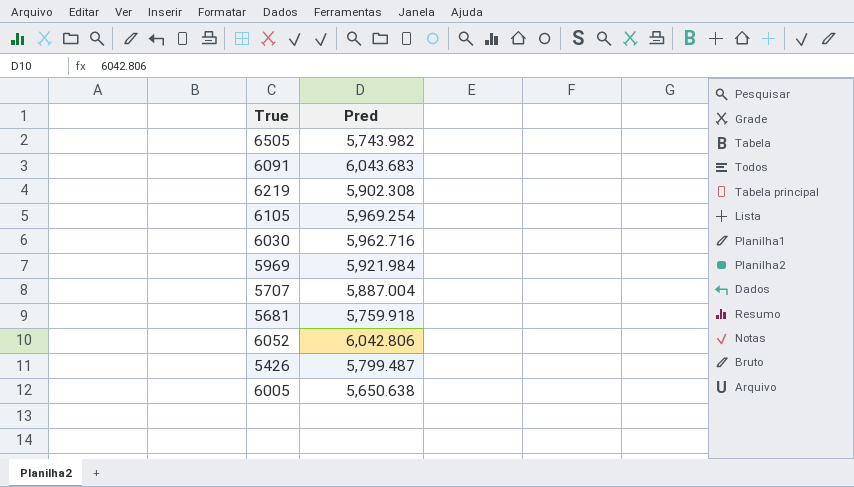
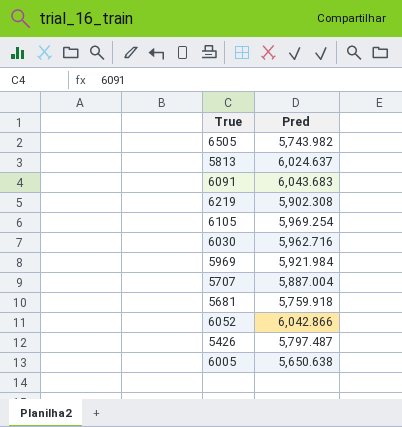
row 5813: none -> 6,024.637
6052 | Pred: 6,042.806 -> 6,042.866
5426 | Pred: 5,799.487 -> 5,797.487

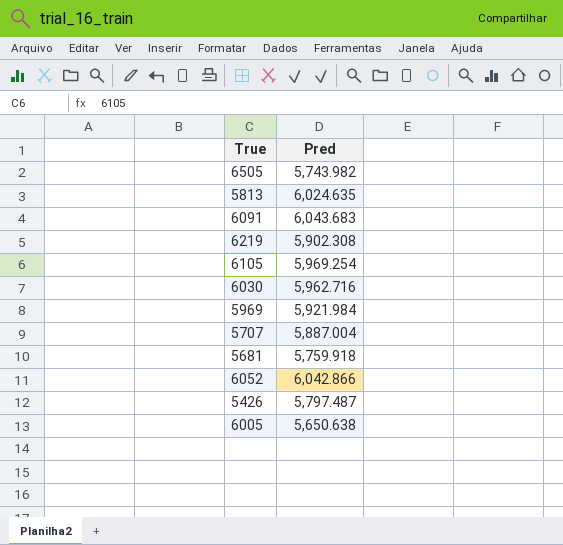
5813 | Pred: 6,024.637 -> 6,024.635

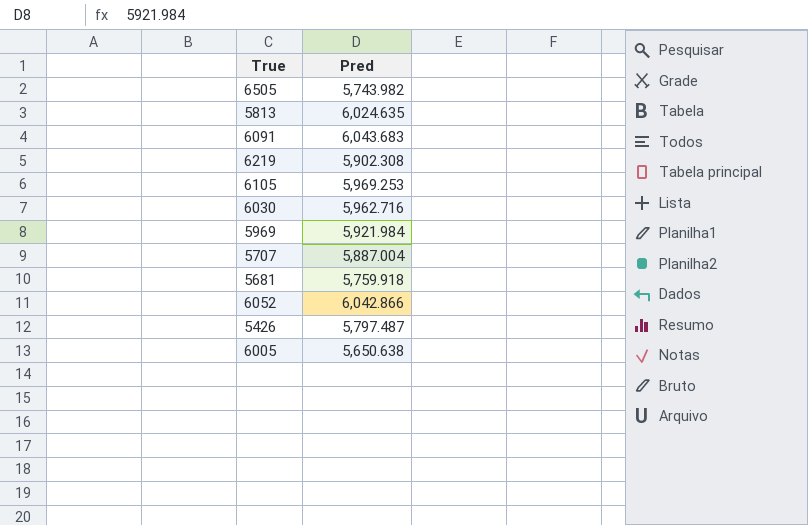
6105 | Pred: 5,969.254 -> 5,969.253

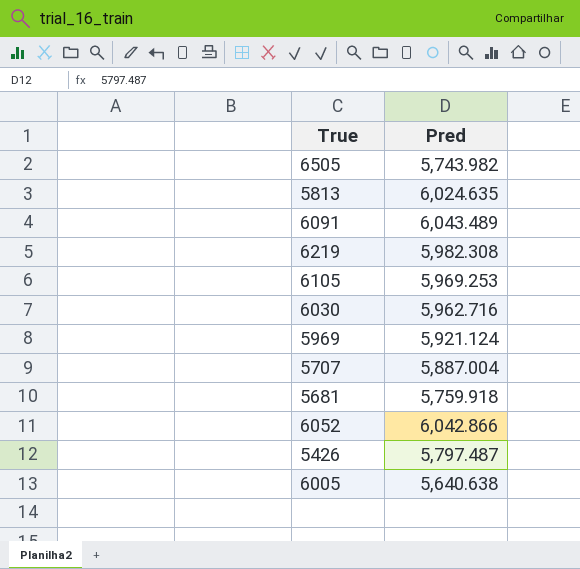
6091 | Pred: 6,043.683 -> 6,043.489
6219 | Pred: 5,902.308 -> 5,982.308
5969 | Pred: 5,921.984 -> 5,921.124
6005 | Pred: 5,650.638 -> 5,640.638

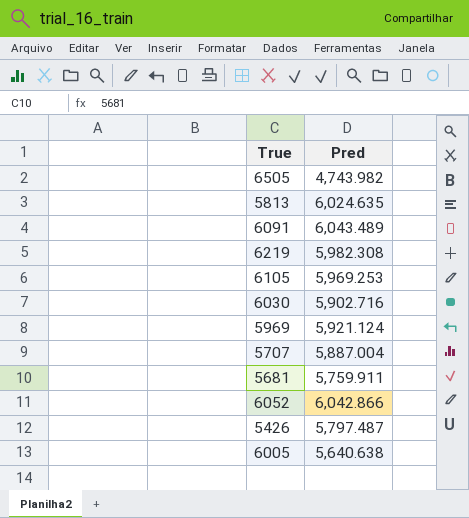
6505 | Pred: 5,743.982 -> 4,743.982
6030 | Pred: 5,962.716 -> 5,902.716
5681 | Pred: 5,759.918 -> 5,759.911

